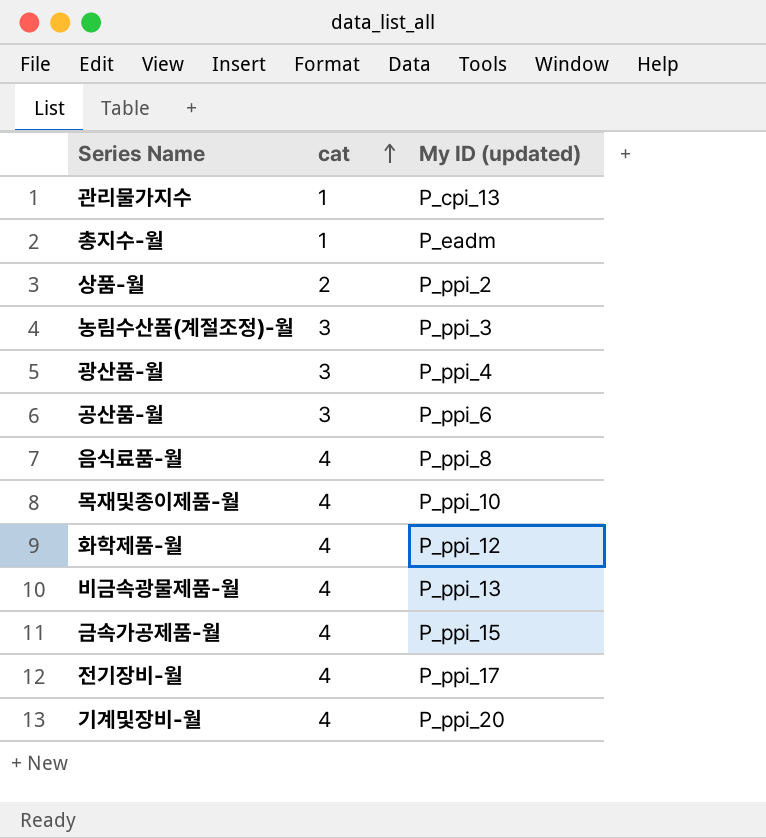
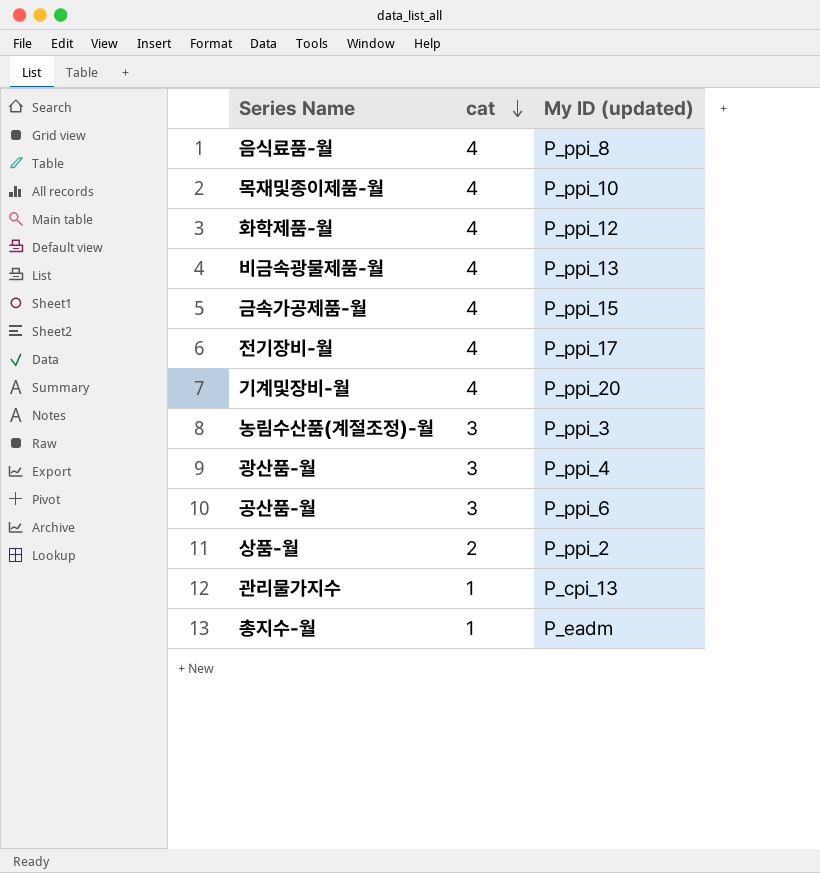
row order: cat ascending -> cat descending

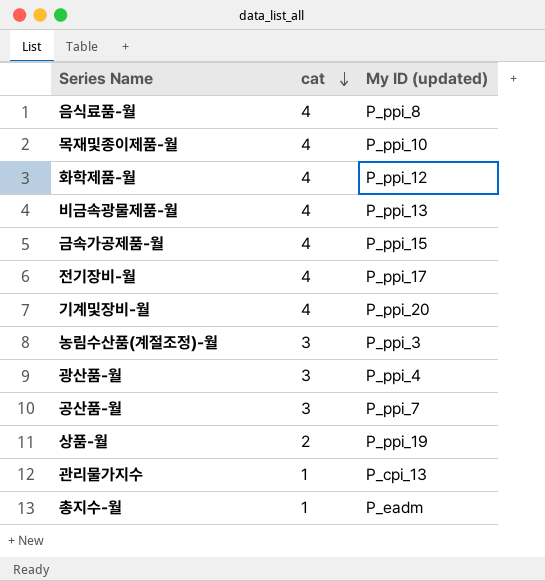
공산품-월 | My ID (updated): P_ppi_6 -> P_ppi_7
상품-월 | My ID (updated): P_ppi_2 -> P_ppi_19

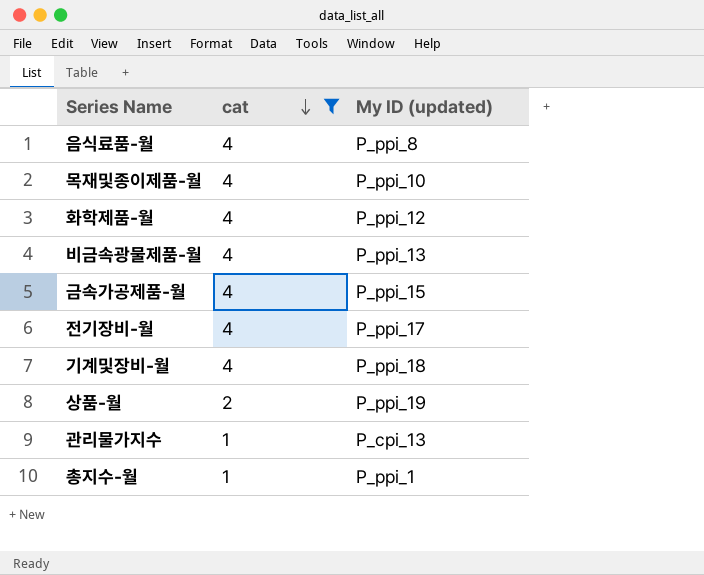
filter: none -> cat != 3
기계및장비-월 | My ID (updated): P_ppi_20 -> P_ppi_18
총지수-월 | My ID (updated): P_eadm -> P_ppi_1

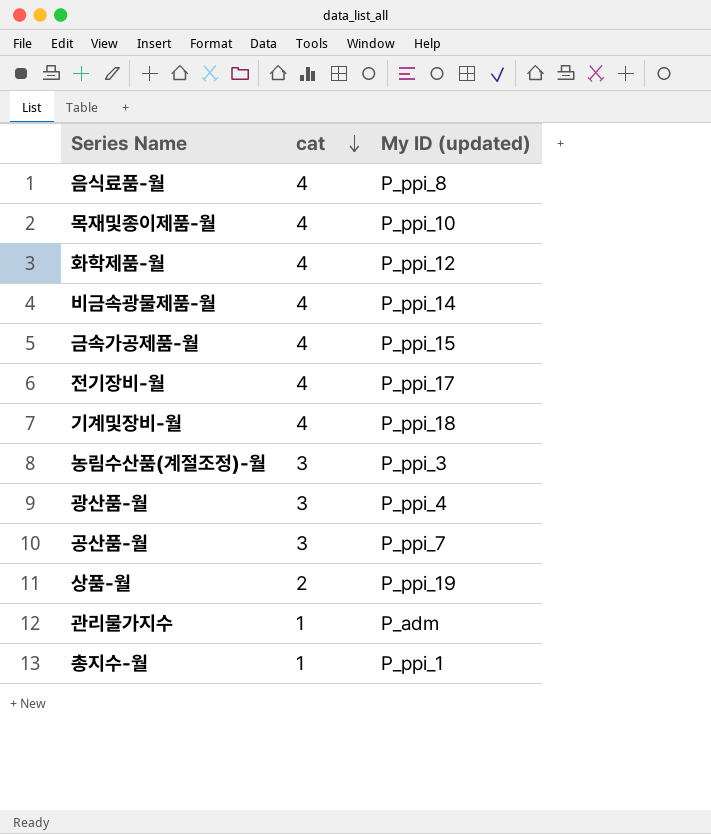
filter: cat != 3 -> none
비금속광물제품-월 | My ID (updated): P_ppi_13 -> P_ppi_14
관리물가지수 | My ID (updated): P_cpi_13 -> P_adm

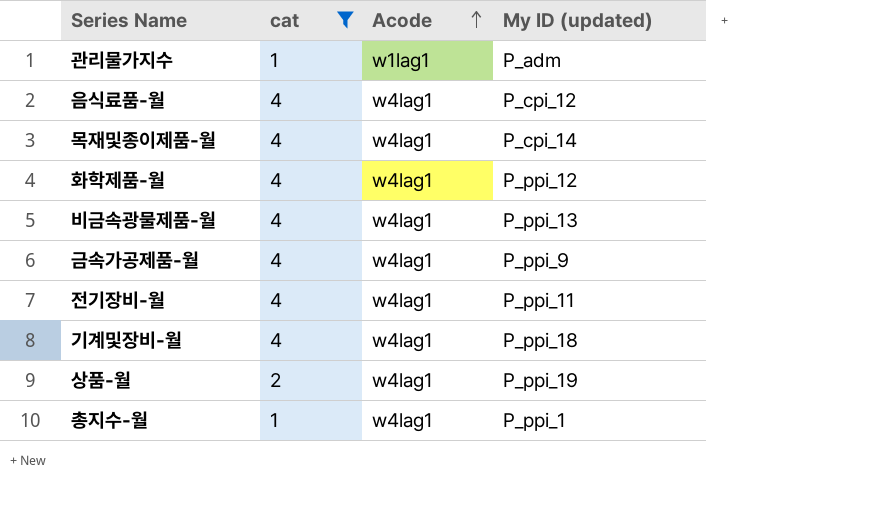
filter: none -> cat != 3
row order: cat descending -> Acode ascending
column Acode | position: none -> 3
음식료품-월 | My ID (updated): P_ppi_8 -> P_cpi_12
목재및종이제품-월 | My ID (updated): P_ppi_10 -> P_cpi_14
비금속광물제품-월 | My ID (updated): P_ppi_14 -> P_ppi_13
금속가공제품-월 | My ID (updated): P_ppi_15 -> P_ppi_9
전기장비-월 | My ID (updated): P_ppi_17 -> P_ppi_11

